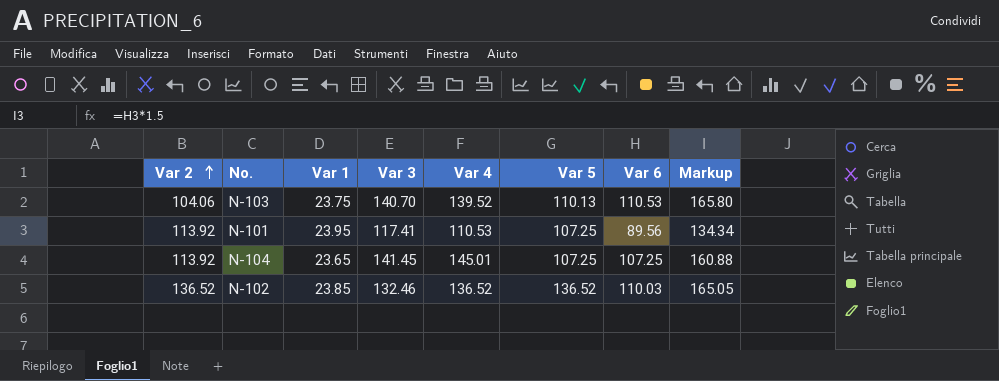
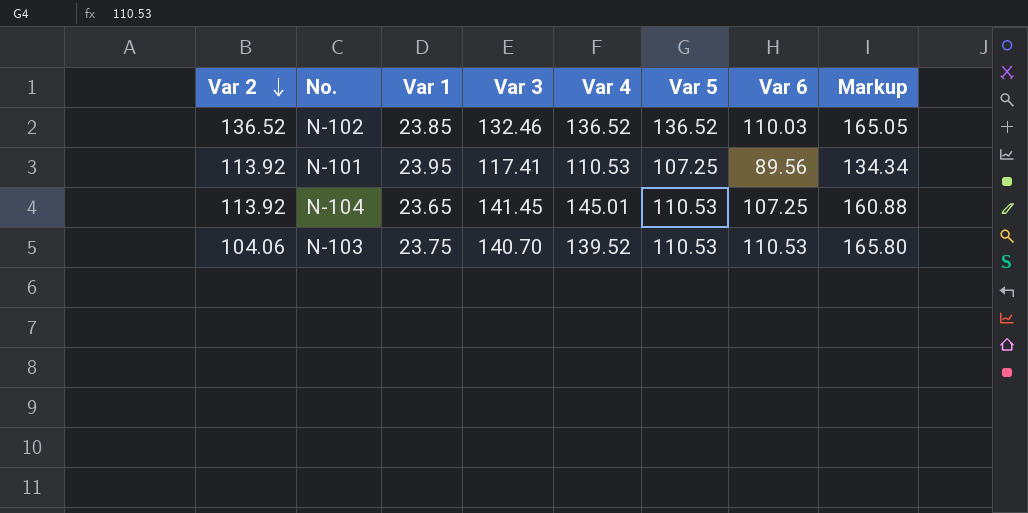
row order: Var 2 ascending -> Var 2 descending
N-104 | Var 5: 107.25 -> 110.53
N-103 | Var 5: 110.13 -> 110.53

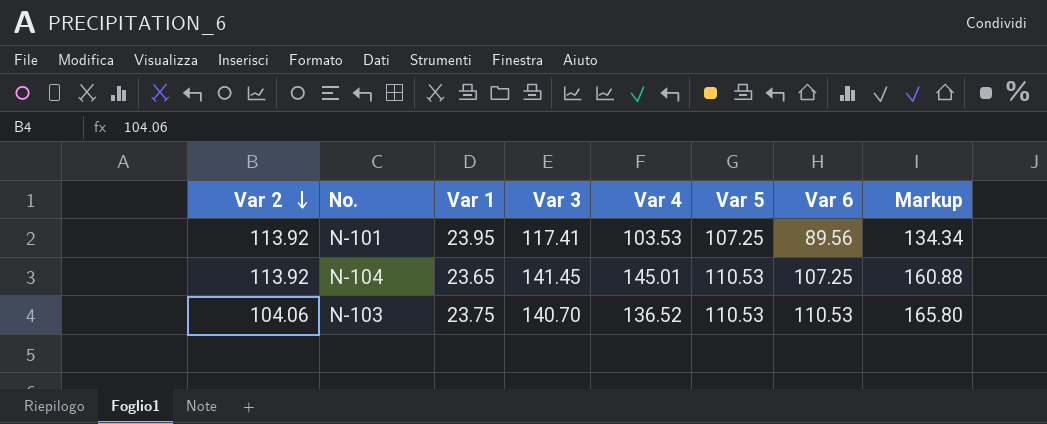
row N-102: 136.52 | 23.85 | 132.46 | 136.52 | 136.52 | 110.03 | 165.05 -> none
N-101 | Var 4: 110.53 -> 103.53
N-103 | Var 4: 139.52 -> 136.52

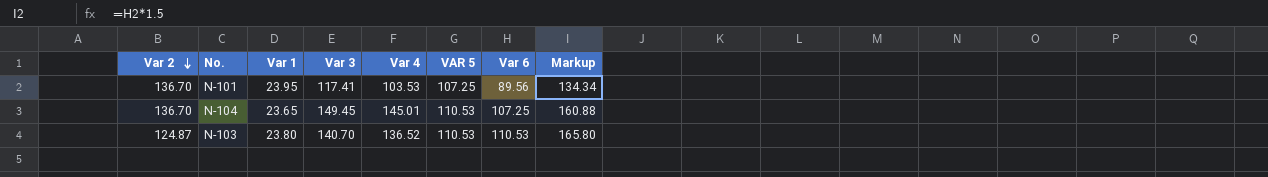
column name: Var 5 -> VAR 5
N-101 | Var 2: 113.92 -> 136.70
N-104 | Var 2: 113.92 -> 136.70
N-104 | Var 3: 141.45 -> 149.45
N-103 | Var 2: 104.06 -> 124.87
N-103 | Var 1: 23.75 -> 23.80

